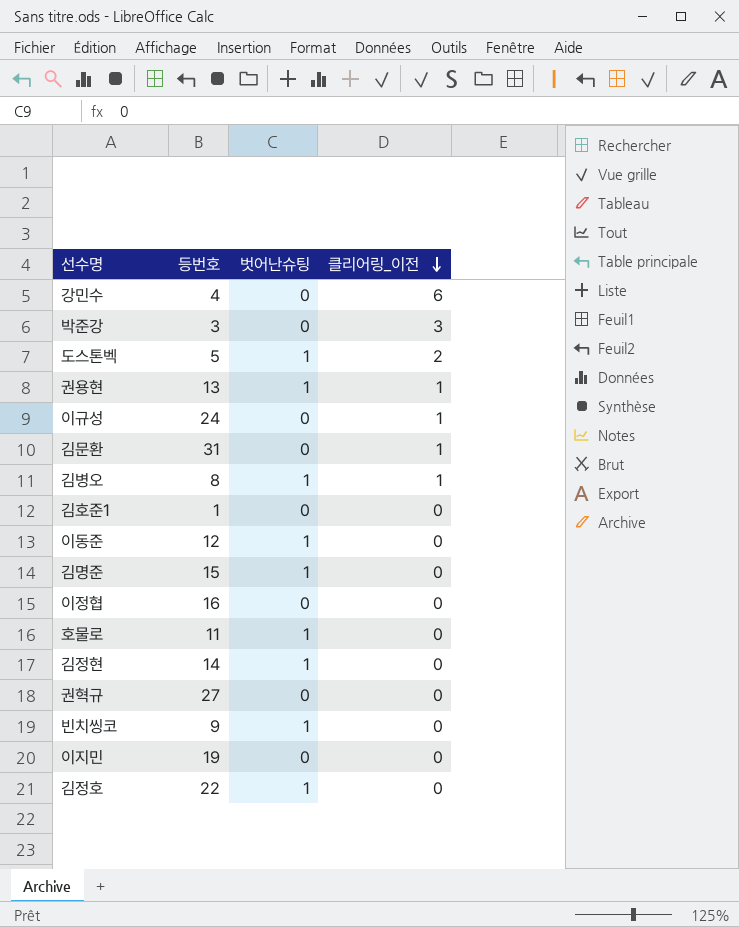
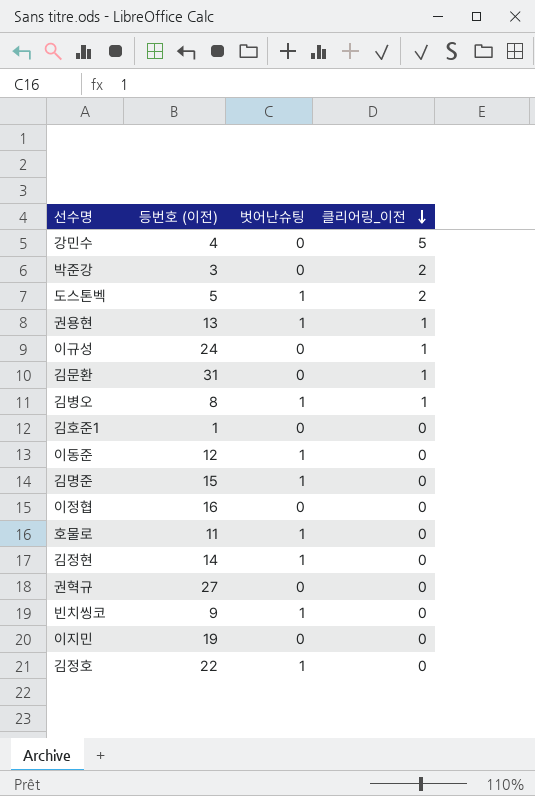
column name: 등번호 -> 등번호 (이전)
강민수 | 클리어링_이전: 6 -> 5
박준강 | 클리어링_이전: 3 -> 2

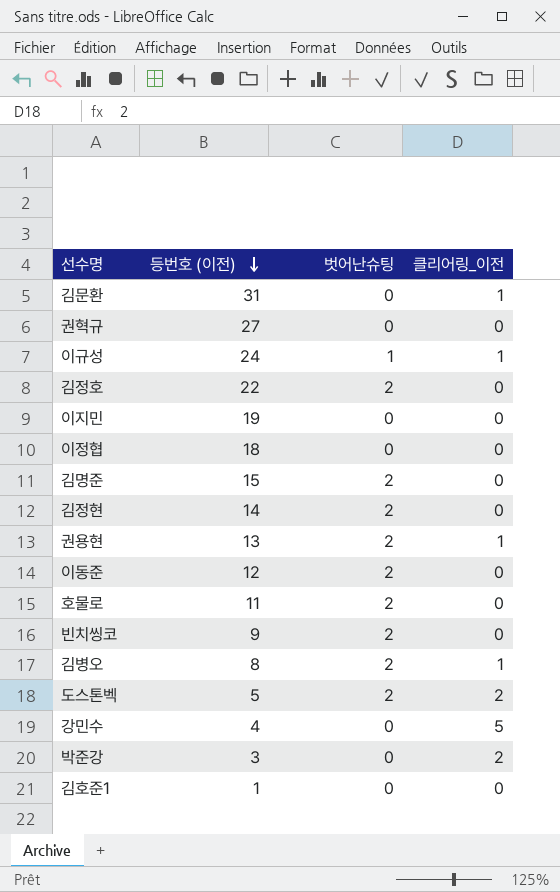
row order: 클리어링_이전 descending -> 등번호 (이전) descending
이규성 | 벗어난슈팅: 0 -> 1
김정호 | 벗어난슈팅: 1 -> 2
이정협 | 등번호 (이전): 16 -> 18
김명준 | 벗어난슈팅: 1 -> 2
김정현 | 벗어난슈팅: 1 -> 2
권용현 | 벗어난슈팅: 1 -> 2
이동준 | 벗어난슈팅: 1 -> 2
호물로 | 벗어난슈팅: 1 -> 2
빈치씽코 | 벗어난슈팅: 1 -> 2
김병오 | 벗어난슈팅: 1 -> 2
도스톤벡 | 벗어난슈팅: 1 -> 2

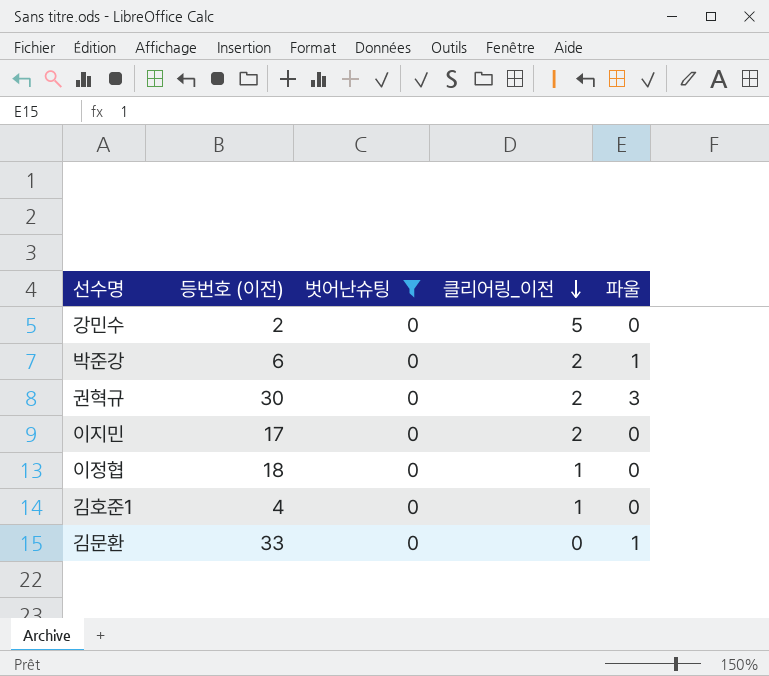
filter: none -> 벗어난슈팅 = 0
row order: 등번호 (이전) descending -> 클리어링_이전 descending
column 파울 | position: none -> 5
강민수 | 등번호 (이전): 4 -> 2
박준강 | 등번호 (이전): 3 -> 6
권혁규 | 등번호 (이전): 27 -> 30
권혁규 | 클리어링_이전: 0 -> 2
이지민 | 등번호 (이전): 19 -> 17
이지민 | 클리어링_이전: 0 -> 2
이정협 | 클리어링_이전: 0 -> 1
김호준1 | 등번호 (이전): 1 -> 4
김호준1 | 클리어링_이전: 0 -> 1
김문환 | 등번호 (이전): 31 -> 33
김문환 | 클리어링_이전: 1 -> 0

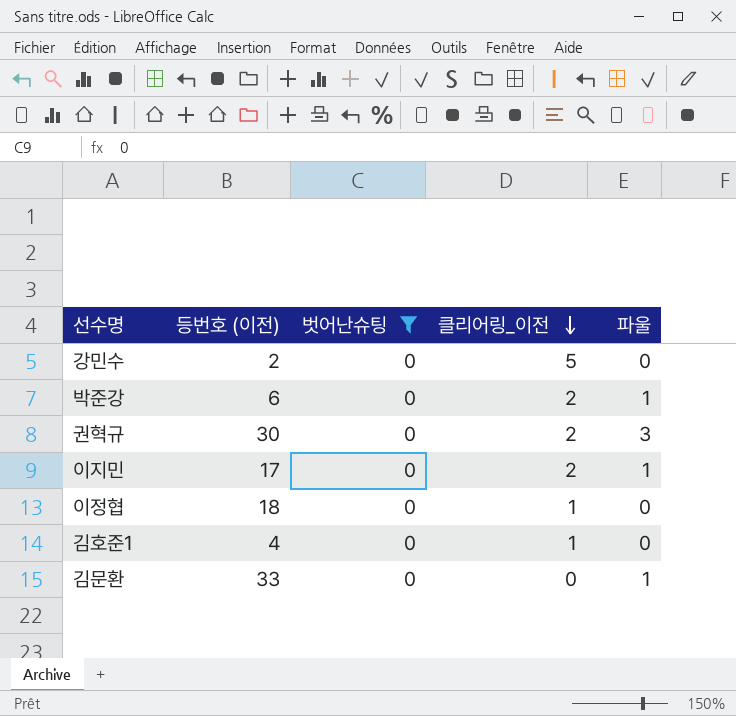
이지민 | 파울: 0 -> 1

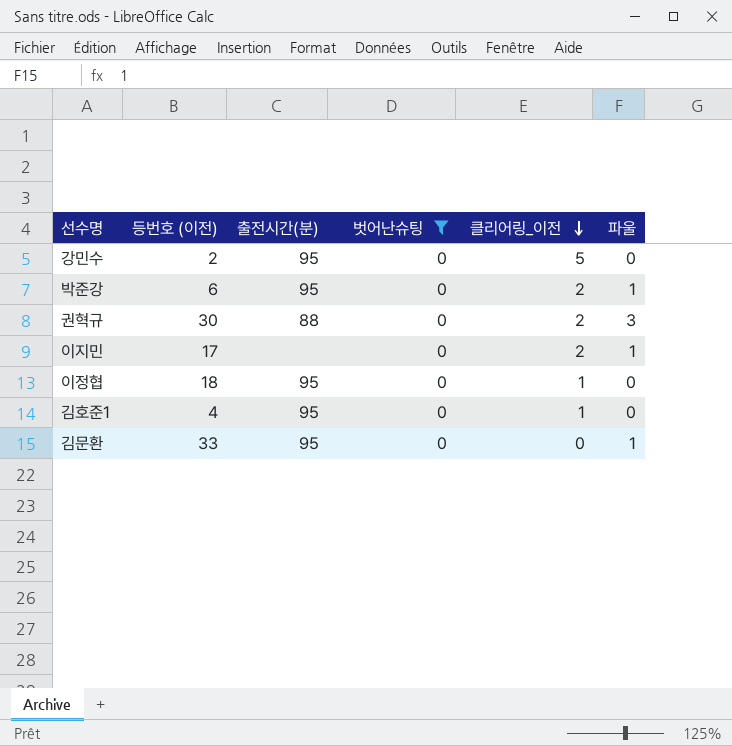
column 출전시간(분) | position: none -> 3

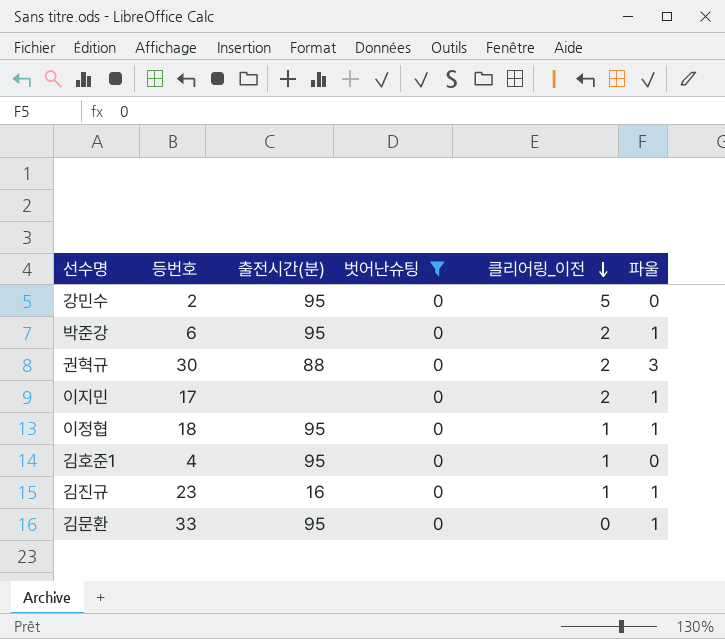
column name: 등번호 (이전) -> 등번호
이정협 | 파울: 0 -> 1
row 김진규: none -> 23 | 16 | 0 | 1 | 1

